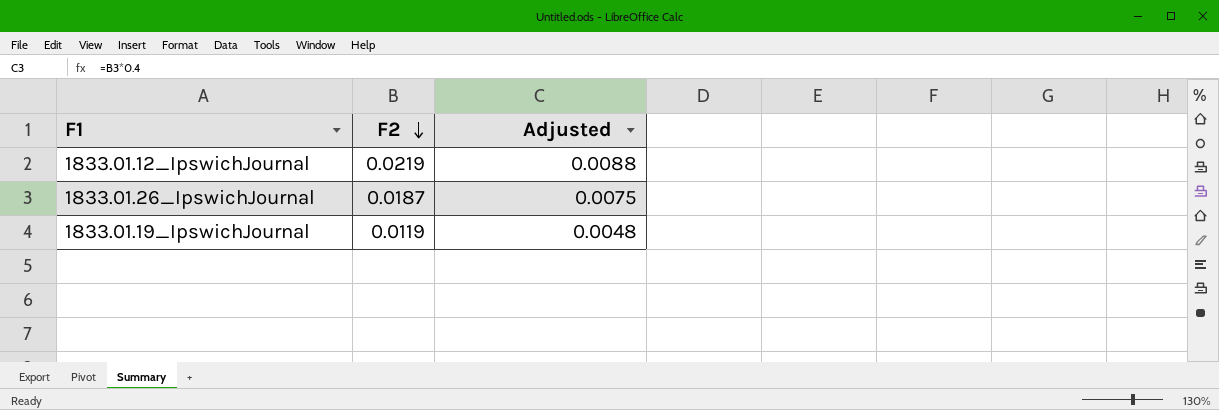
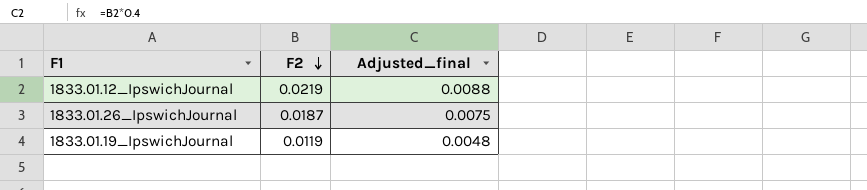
column name: Adjusted -> Adjusted_final

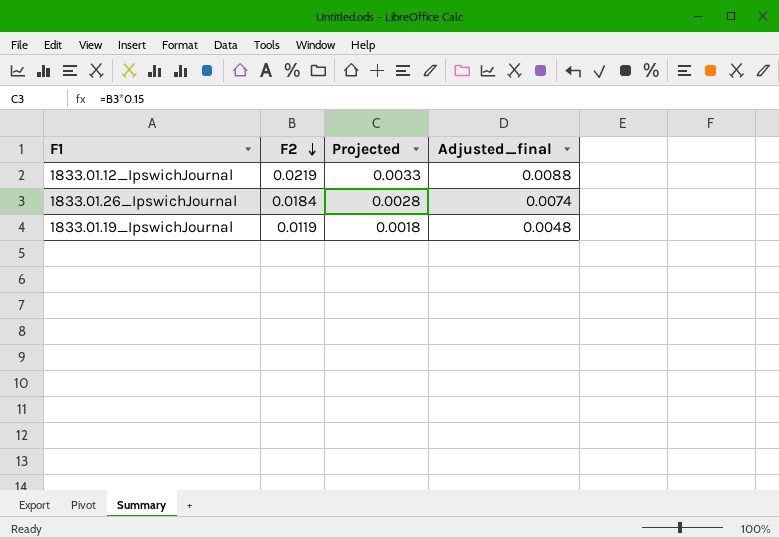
column Projected | formula: none -> [F2] * 0.15
1833.01.26_IpswichJournal | F2: 0.0187 -> 0.0184
1833.01.26_IpswichJournal | Adjusted_final: 0.0075 -> 0.0074

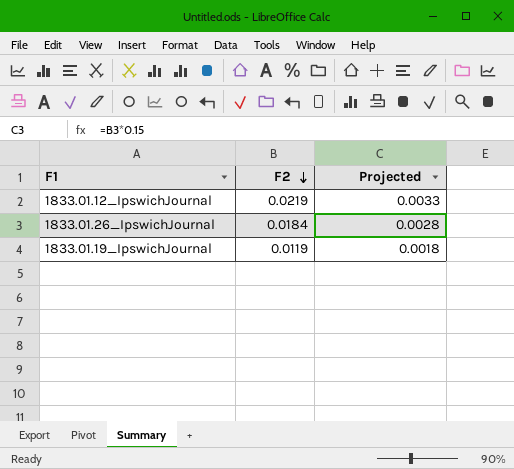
column Adjusted_final | formula: [F2] * 0.4 -> none

